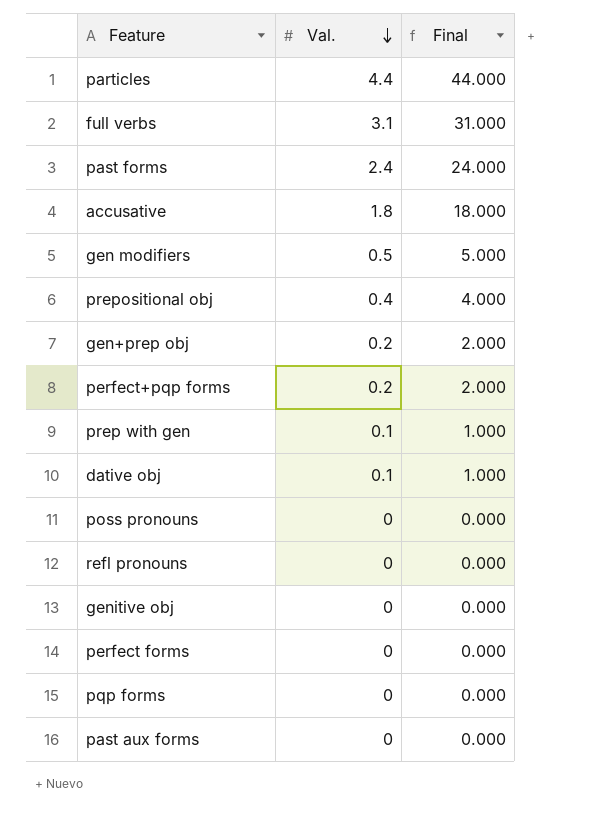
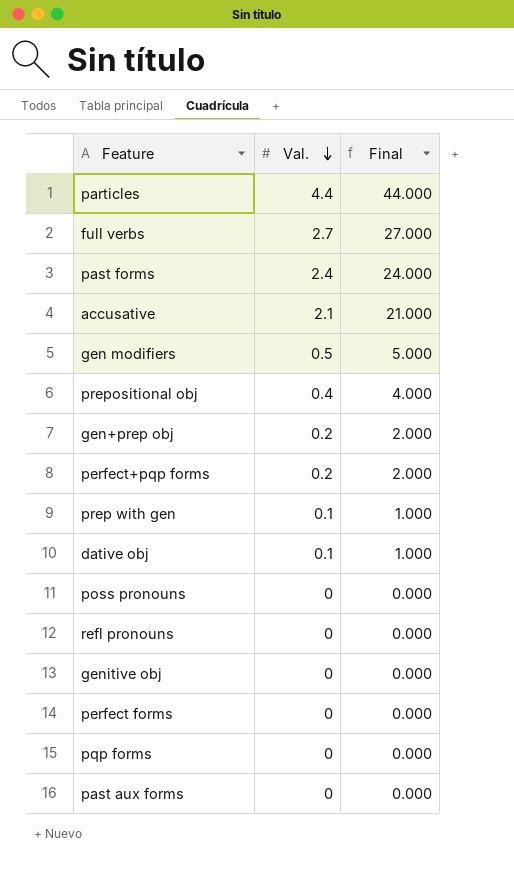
full verbs | Val.: 3.1 -> 2.7
full verbs | Final: 31.000 -> 27.000
accusative | Val.: 1.8 -> 2.1
accusative | Final: 18.000 -> 21.000

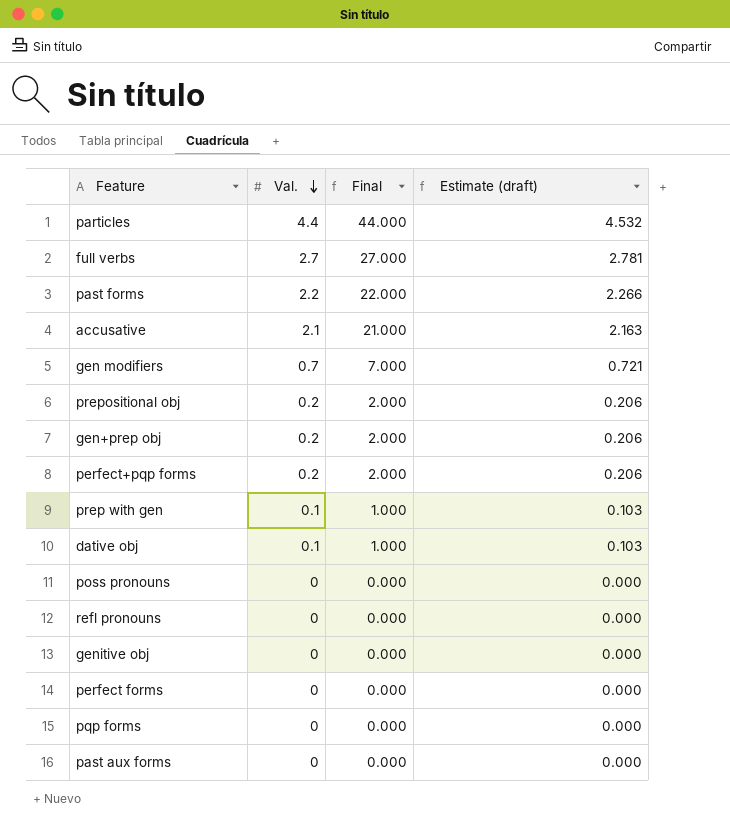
column Estimate (draft) | formula: none -> [Val.] * 1.03
past forms | Val.: 2.4 -> 2.2
past forms | Final: 24.000 -> 22.000
gen modifiers | Val.: 0.5 -> 0.7
gen modifiers | Final: 5.000 -> 7.000
prepositional obj | Val.: 0.4 -> 0.2
prepositional obj | Final: 4.000 -> 2.000

